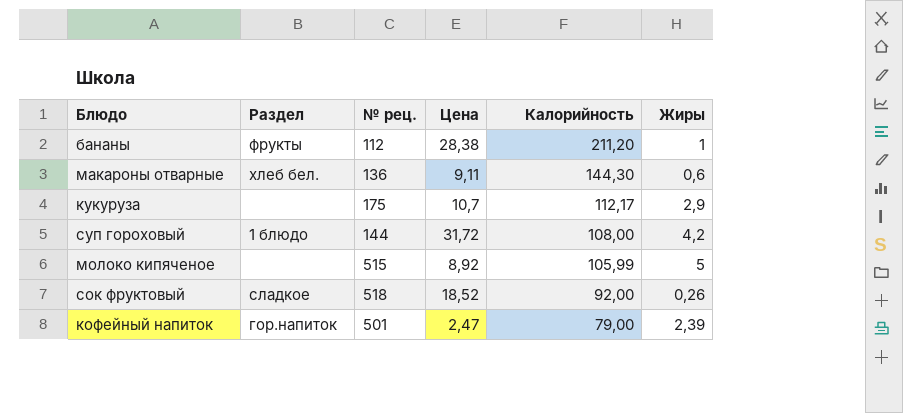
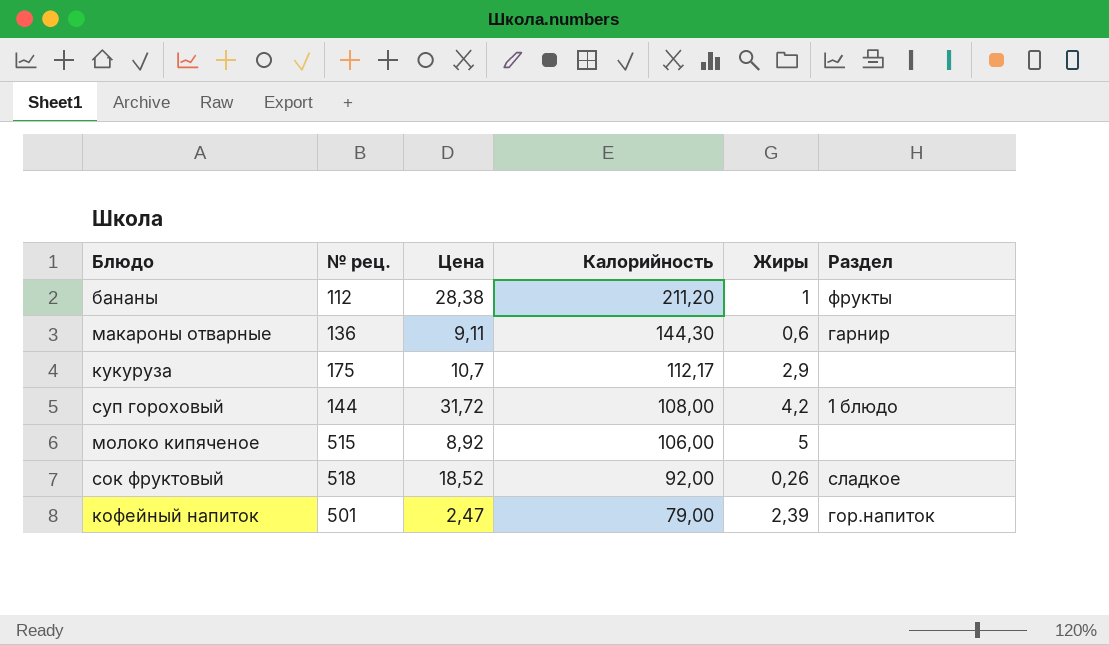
column Раздел | position: 2 -> 6
макароны отварные | Раздел: хлеб бел. -> гарнир
молоко кипяченое | Калорийность: 105,99 -> 106,00

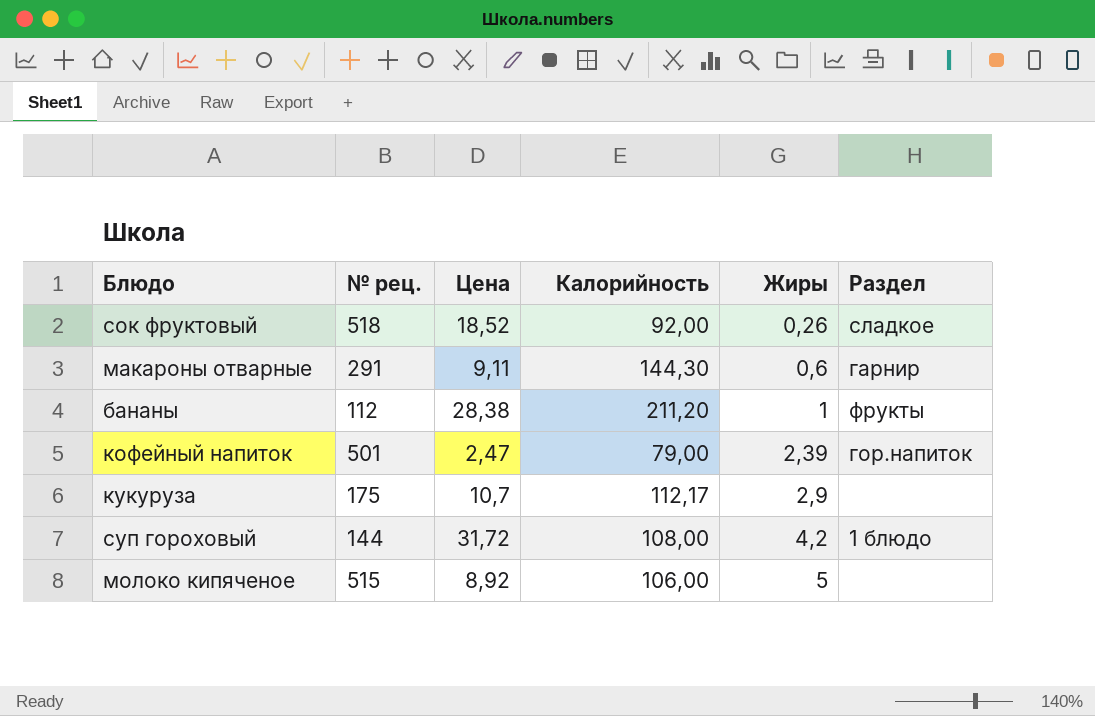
row order: Калорийность descending -> Жиры ascending
макароны отварные | № рец.: 136 -> 291

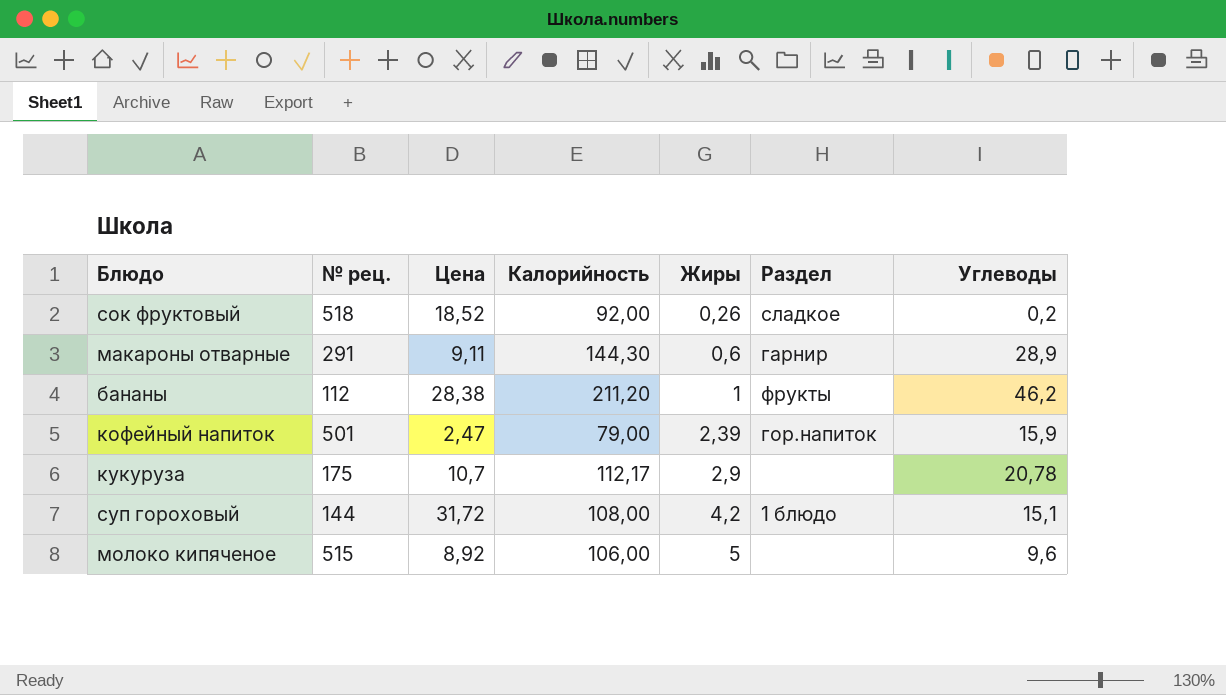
column Углеводы | position: none -> 7

